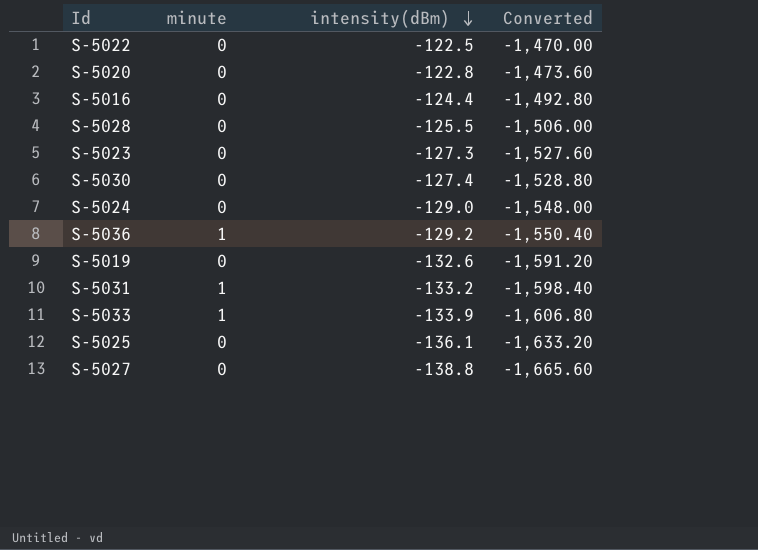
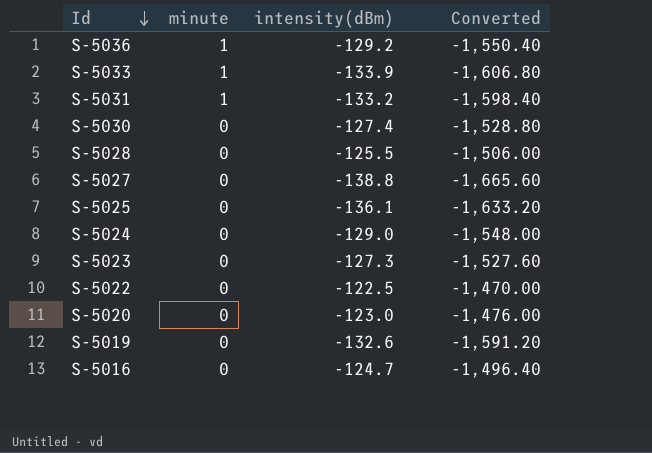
row order: intensity(dBm) descending -> Id descending
S-5020 | intensity(dBm): -122.8 -> -123.0
S-5020 | Converted: -1,473.60 -> -1,476.00
S-5016 | intensity(dBm): -124.4 -> -124.7
S-5016 | Converted: -1,492.80 -> -1,496.40

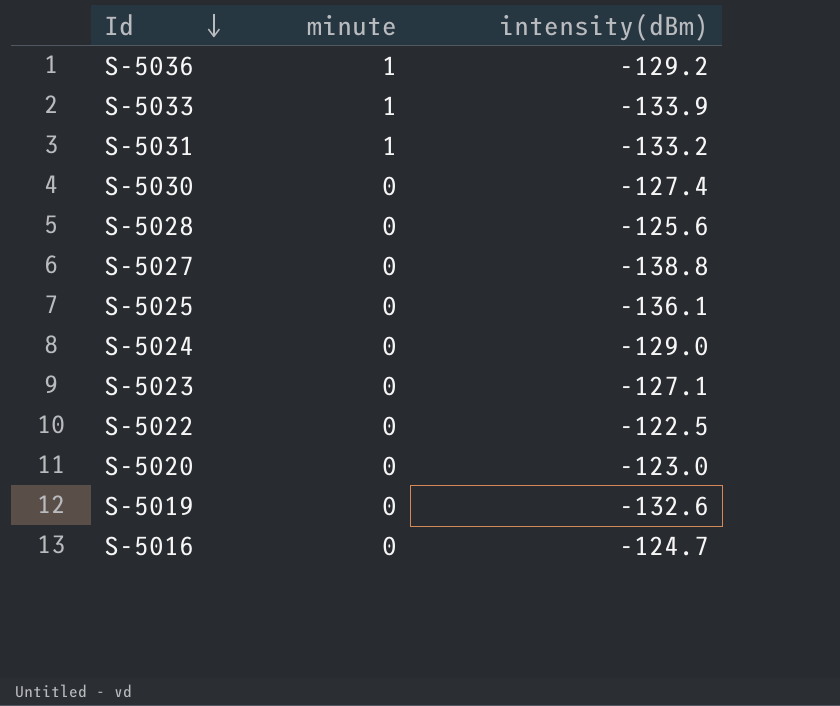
column Converted | formula: [intensity(dBm)] * 12 -> none
S-5028 | intensity(dBm): -125.5 -> -125.6
S-5023 | intensity(dBm): -127.3 -> -127.1

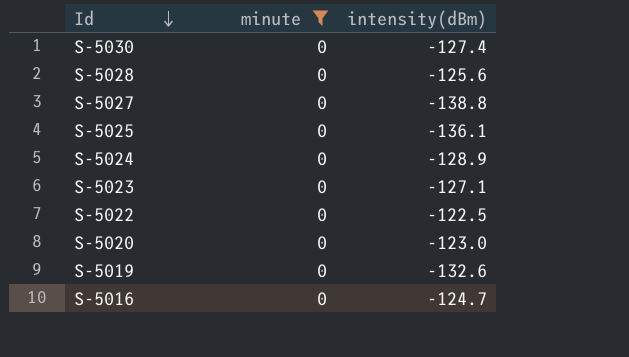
filter: none -> minute = 0
S-5024 | intensity(dBm): -129.0 -> -128.9

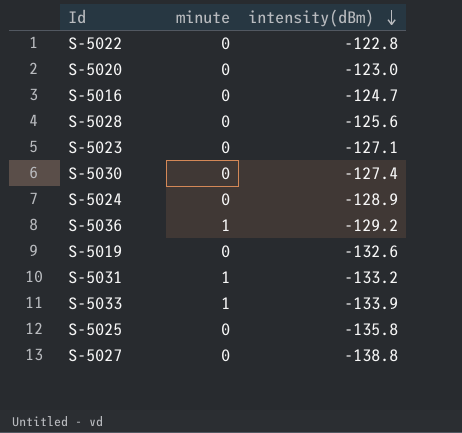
filter: minute = 0 -> none
row order: Id descending -> intensity(dBm) descending
S-5022 | intensity(dBm): -122.5 -> -122.8
S-5025 | intensity(dBm): -136.1 -> -135.8

